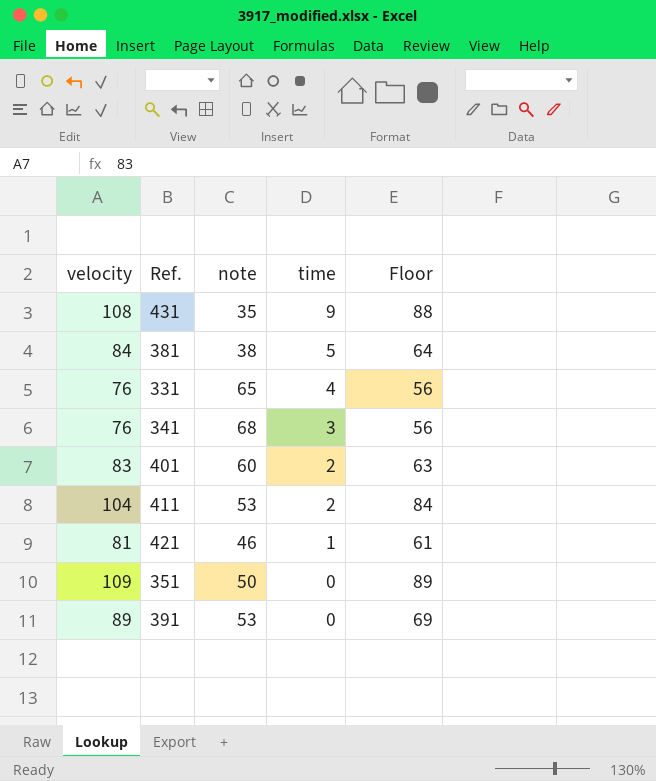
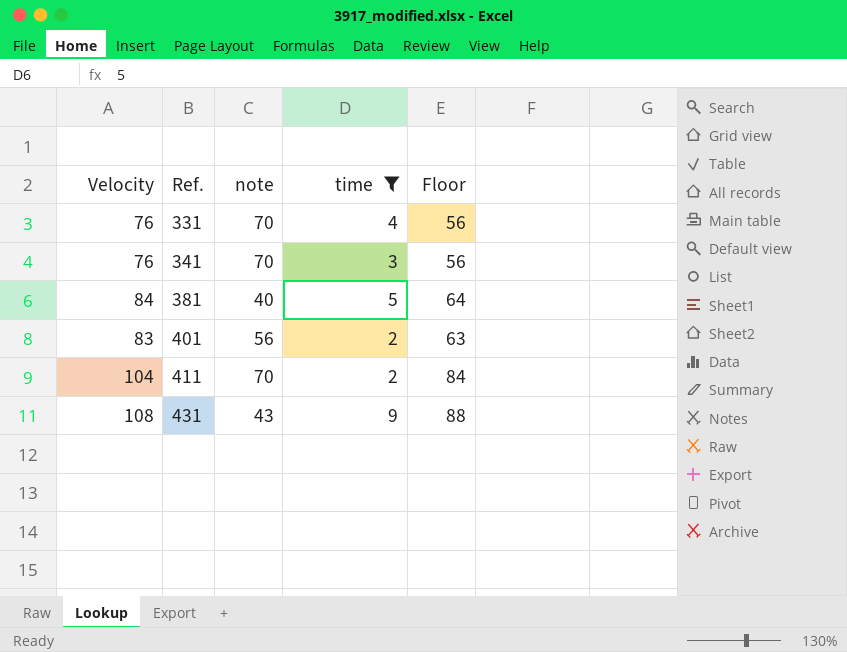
filter: none -> time >= 2
row order: time descending -> Ref. ascending
column name: velocity -> Velocity
331 | note: 65 -> 70
341 | note: 68 -> 70
381 | note: 38 -> 40
401 | note: 60 -> 56
411 | note: 53 -> 70
431 | note: 35 -> 43

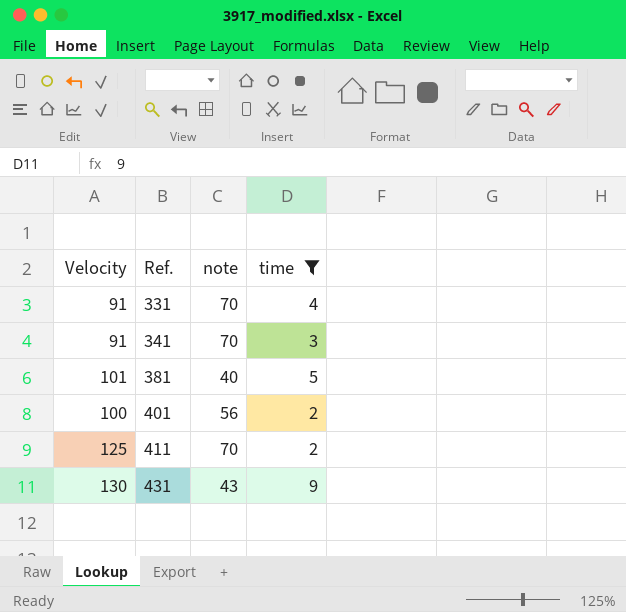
column Floor | formula: [Velocity] - 20 -> none
331 | Velocity: 76 -> 91
341 | Velocity: 76 -> 91
381 | Velocity: 84 -> 101
401 | Velocity: 83 -> 100
411 | Velocity: 104 -> 125
431 | Velocity: 108 -> 130

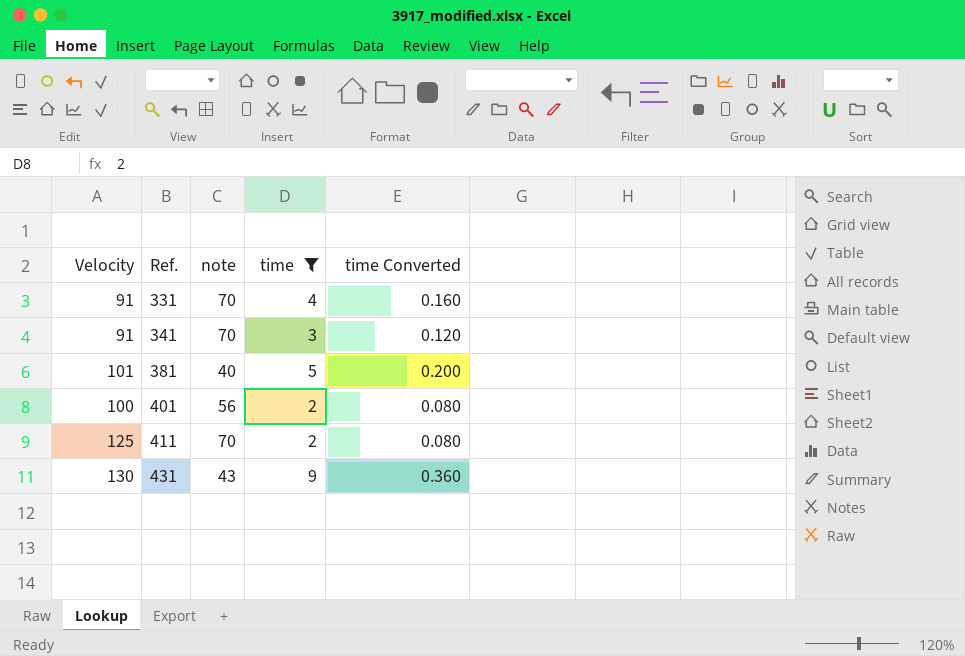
column time Converted | formula: none -> [time] * 0.04

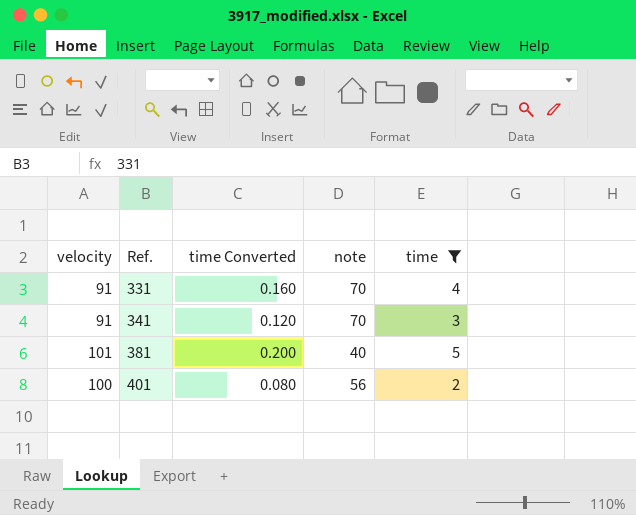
column name: Velocity -> velocity
column time Converted | position: 5 -> 3
row 411: 125 | 70 | 2 | 0.080 -> none
row 431: 130 | 43 | 9 | 0.360 -> none

